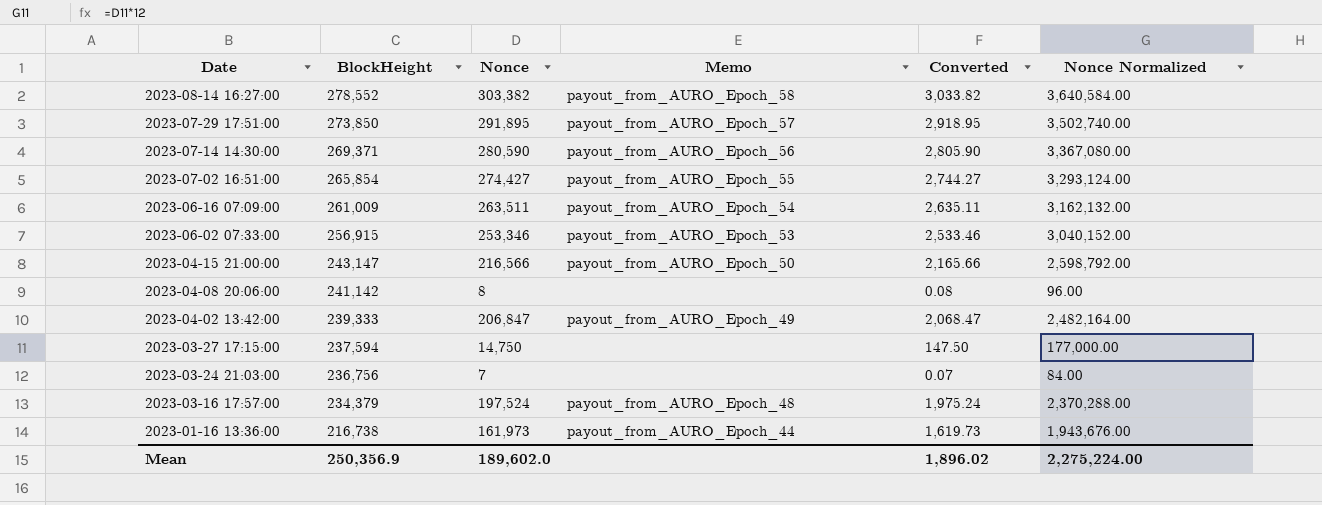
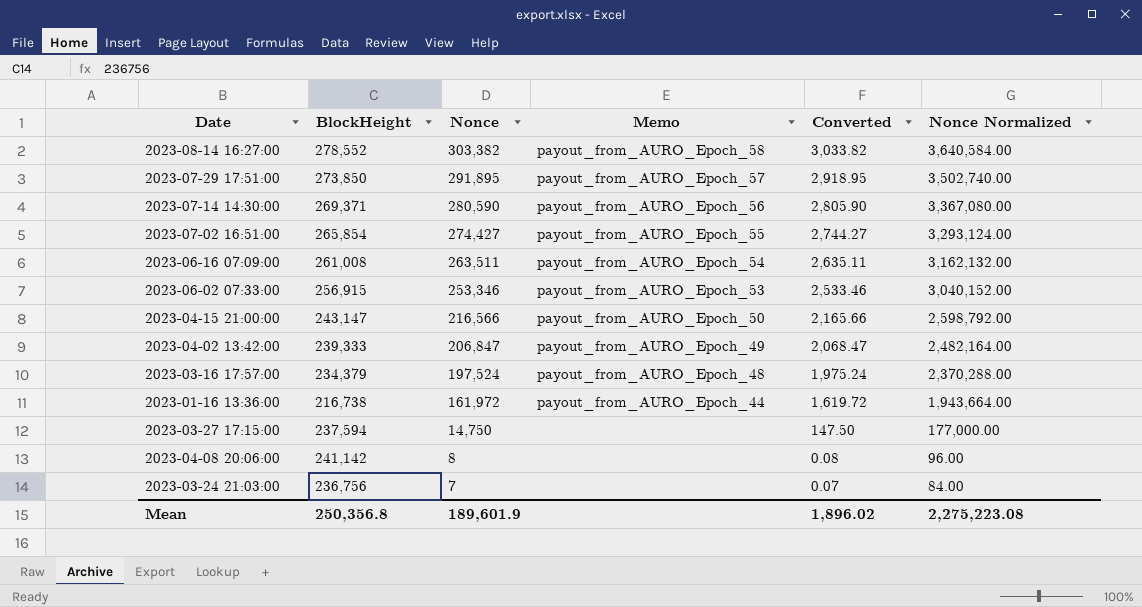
row order: Date descending -> Nonce descending
2023-06-16 07:09:00 | BlockHeight: 261,009 -> 261,008
2023-01-16 13:36:00 | Nonce: 161,973 -> 161,972
2023-01-16 13:36:00 | Converted: 1,619.73 -> 1,619.72
2023-01-16 13:36:00 | Nonce Normalized: 1,943,676.00 -> 1,943,664.00
Mean | BlockHeight: 250,356.9 -> 250,356.8
Mean | Nonce: 189,602.0 -> 189,601.9
Mean | Nonce Normalized: 2,275,224.00 -> 2,275,223.08

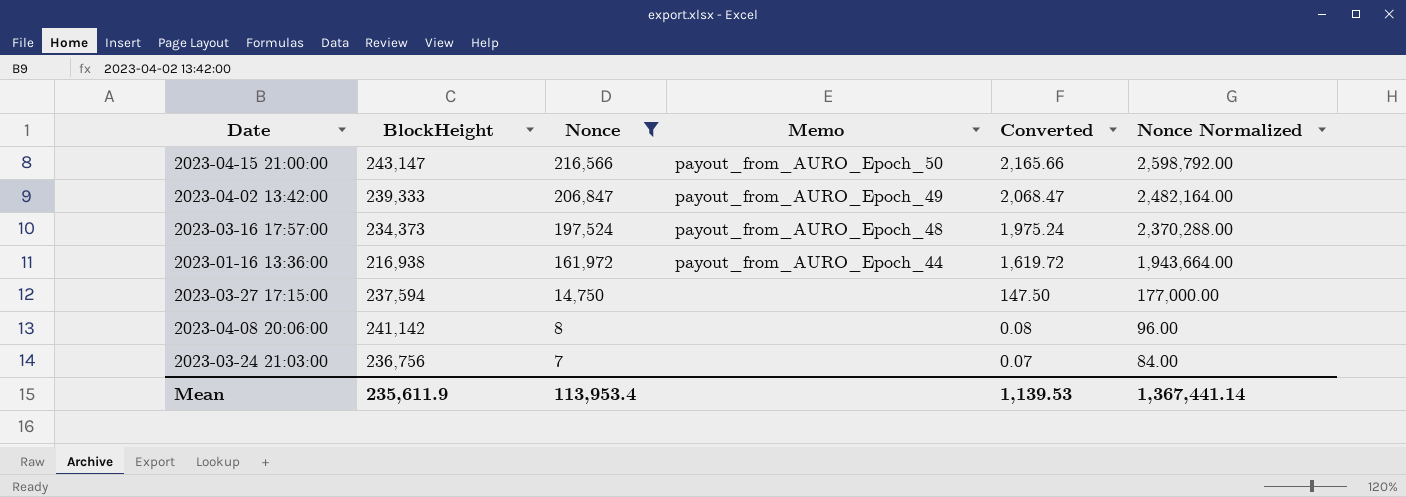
filter: none -> Nonce <= 216,566
2023-03-16 17:57:00 | BlockHeight: 234,379 -> 234,373
2023-01-16 13:36:00 | BlockHeight: 216,738 -> 216,938
Mean | BlockHeight: 250,356.8 -> 235,611.9
Mean | Nonce: 189,601.9 -> 113,953.4
Mean | Converted: 1,896.02 -> 1,139.53
Mean | Nonce Normalized: 2,275,223.08 -> 1,367,441.14

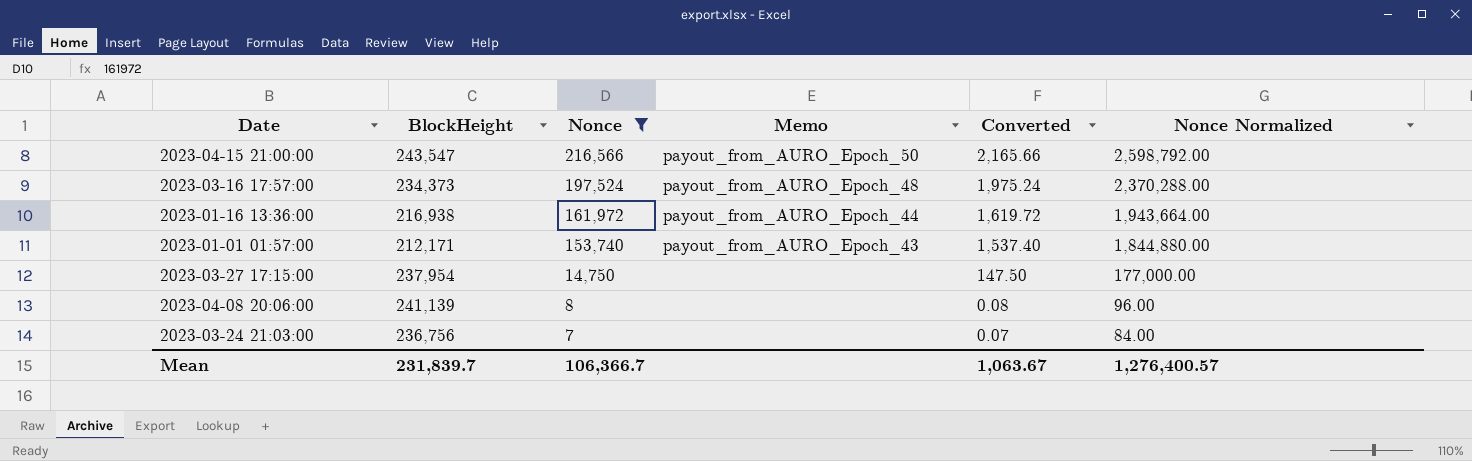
row 2023-04-02 13:42:00: 239,333 | 206,847 | payout_from_AURO_Epoch_49 | 2,068.47 | 2,482,164.00 -> none
2023-04-15 21:00:00 | BlockHeight: 243,147 -> 243,547
row 2023-01-01 01:57:00: none -> 212,171 | 153,740 | payout_from_AURO_Epoch_43 | 1,537.40 | 1,844,880.00
2023-03-27 17:15:00 | BlockHeight: 237,594 -> 237,954
2023-04-08 20:06:00 | BlockHeight: 241,142 -> 241,139
Mean | BlockHeight: 235,611.9 -> 231,839.7
Mean | Nonce: 113,953.4 -> 106,366.7
Mean | Converted: 1,139.53 -> 1,063.67
Mean | Nonce Normalized: 1,367,441.14 -> 1,276,400.57

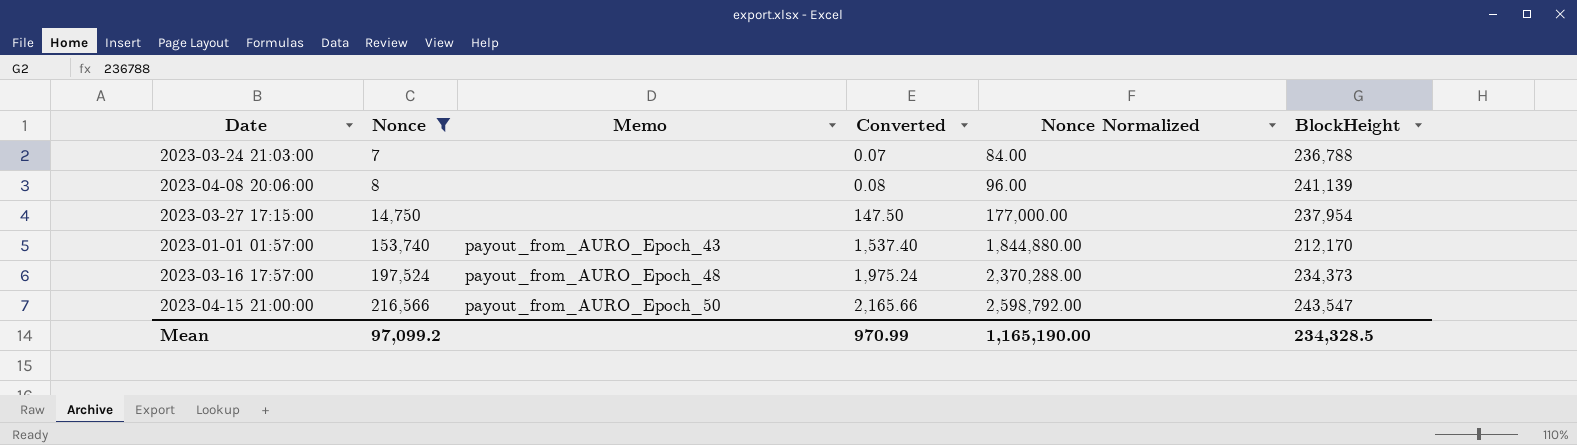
row order: Nonce descending -> Nonce ascending
column BlockHeight | position: 2 -> 6
row 2023-01-16 13:36:00: 216,938 | 161,972 | payout_from_AURO_Epoch_44 | 1,619.72 | 1,943,664.00 -> none
2023-03-24 21:03:00 | BlockHeight: 236,756 -> 236,788
2023-01-01 01:57:00 | BlockHeight: 212,171 -> 212,170
Mean | Nonce: 106,366.7 -> 97,099.2
Mean | Converted: 1,063.67 -> 970.99
Mean | Nonce Normalized: 1,276,400.57 -> 1,165,190.00
Mean | BlockHeight: 231,839.7 -> 234,328.5

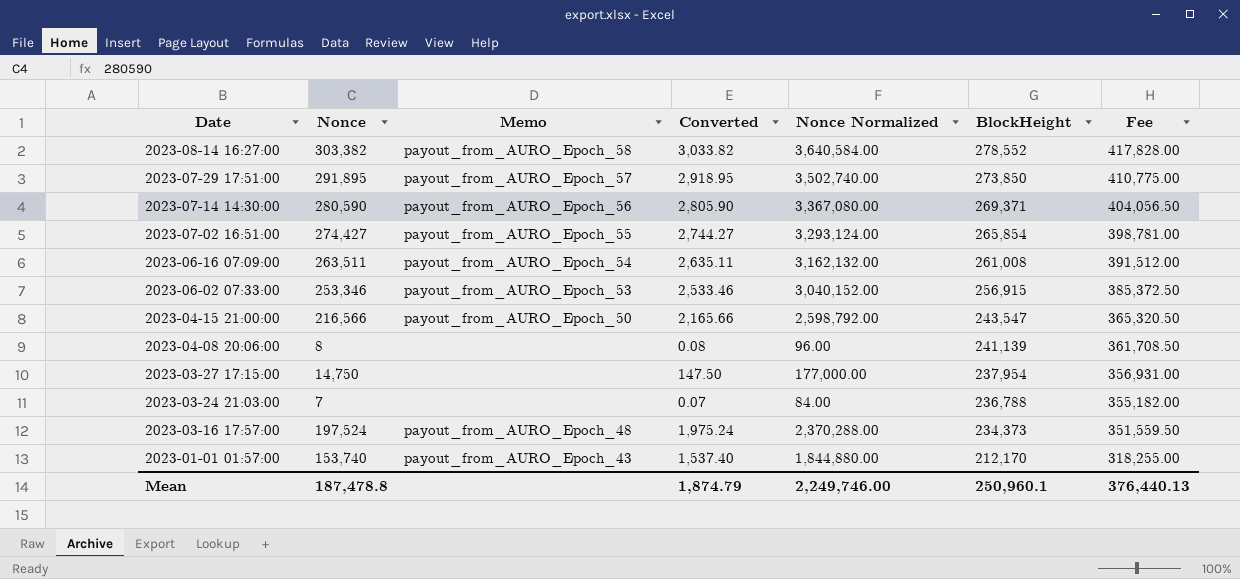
filter: Nonce <= 216,566 -> none
row order: Nonce ascending -> Date descending
column Fee | formula: none -> [BlockHeight] * 1.5
Mean | Nonce: 97,099.2 -> 187,478.8
Mean | Converted: 970.99 -> 1,874.79
Mean | Nonce Normalized: 1,165,190.00 -> 2,249,746.00
Mean | BlockHeight: 234,328.5 -> 250,960.1

